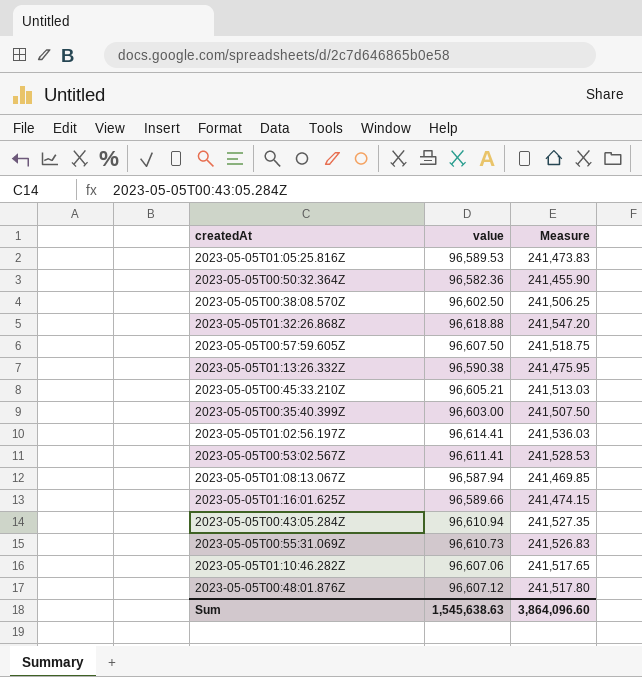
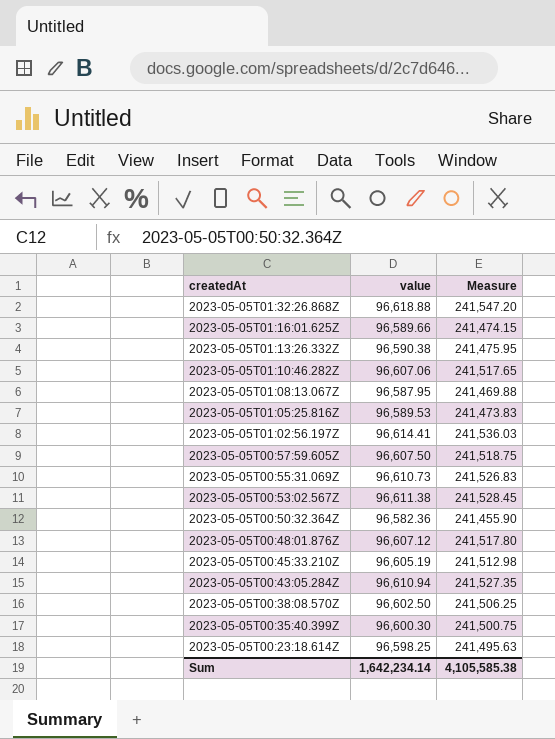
row order: none -> createdAt descending
2023-05-05T01:08:13.067Z | value: 96,587.94 -> 96,587.95
2023-05-05T01:08:13.067Z | Measure: 241,469.85 -> 241,469.88
2023-05-05T00:53:02.567Z | value: 96,611.41 -> 96,611.38
2023-05-05T00:53:02.567Z | Measure: 241,528.53 -> 241,528.45
2023-05-05T00:45:33.210Z | value: 96,605.21 -> 96,605.19
2023-05-05T00:45:33.210Z | Measure: 241,513.03 -> 241,512.98
2023-05-05T00:35:40.399Z | value: 96,603.00 -> 96,600.30
2023-05-05T00:35:40.399Z | Measure: 241,507.50 -> 241,500.75
row 2023-05-05T00:23:18.614Z: none -> 96,598.25 | 241,495.63
Sum | value: 1,545,638.63 -> 1,642,234.14
Sum | Measure: 3,864,096.60 -> 4,105,585.38

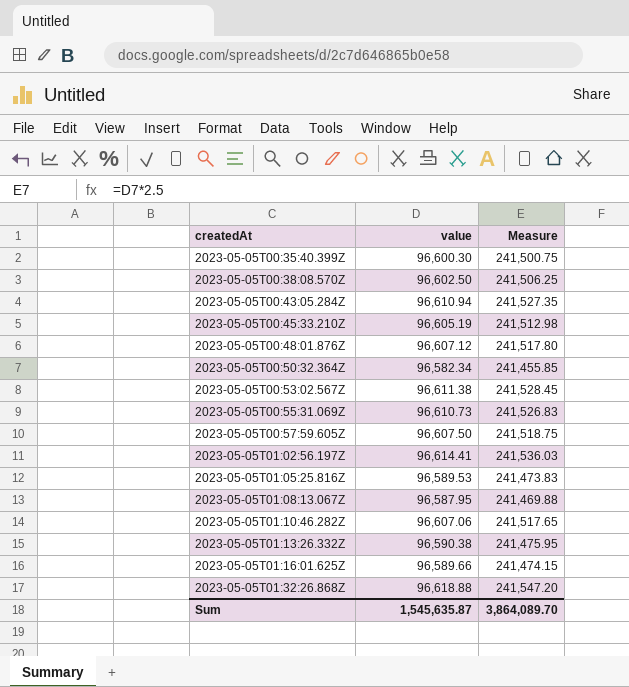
row order: createdAt descending -> createdAt ascending
row 2023-05-05T00:23:18.614Z: 96,598.25 | 241,495.63 -> none
2023-05-05T00:50:32.364Z | value: 96,582.36 -> 96,582.34
2023-05-05T00:50:32.364Z | Measure: 241,455.90 -> 241,455.85
Sum | value: 1,642,234.14 -> 1,545,635.87
Sum | Measure: 4,105,585.38 -> 3,864,089.70

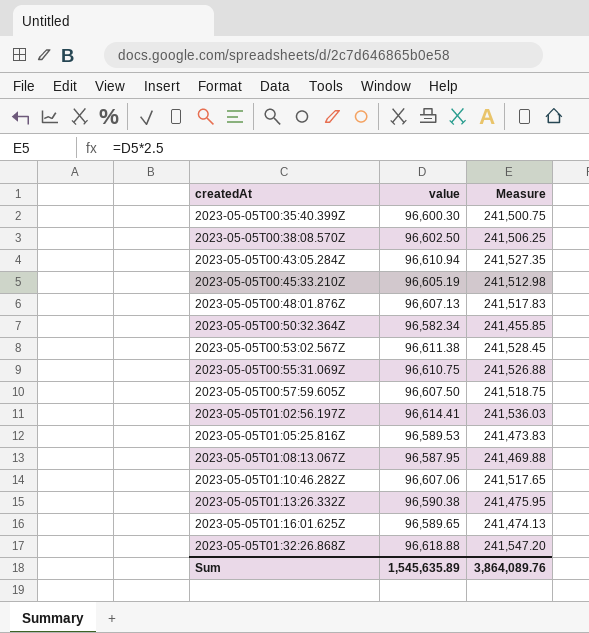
2023-05-05T00:48:01.876Z | value: 96,607.12 -> 96,607.13
2023-05-05T00:48:01.876Z | Measure: 241,517.80 -> 241,517.83
2023-05-05T00:55:31.069Z | value: 96,610.73 -> 96,610.75
2023-05-05T00:55:31.069Z | Measure: 241,526.83 -> 241,526.88
2023-05-05T01:16:01.625Z | value: 96,589.66 -> 96,589.65
2023-05-05T01:16:01.625Z | Measure: 241,474.15 -> 241,474.13
Sum | value: 1,545,635.87 -> 1,545,635.89
Sum | Measure: 3,864,089.70 -> 3,864,089.76

